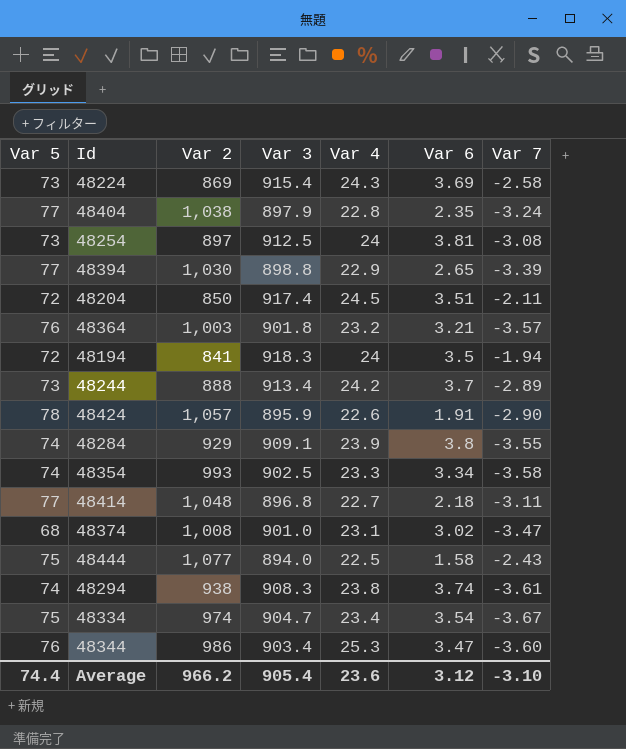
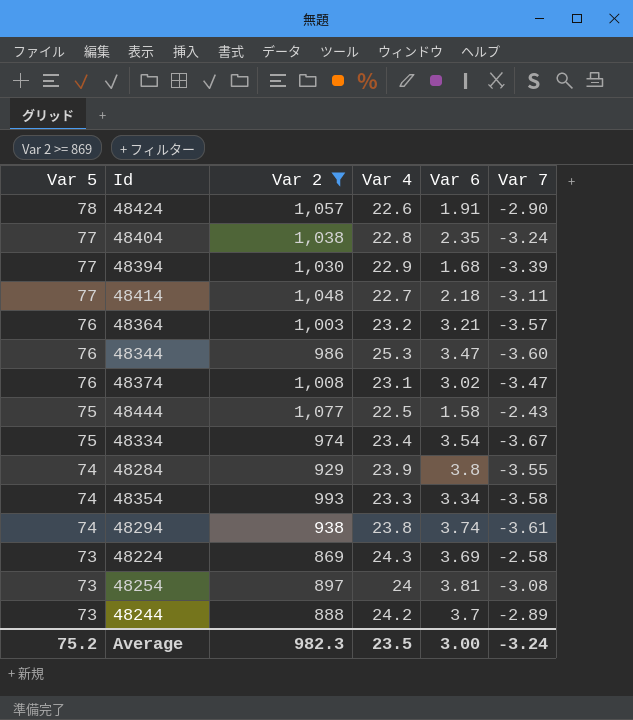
filter: none -> Var 2 >= 869
row order: none -> Var 5 descending
column Var 3 | position: 4 -> none
48394 | Var 6: 2.65 -> 1.68
48374 | Var 5: 68 -> 76
Average | Var 5: 74.4 -> 75.2
Average | Var 2: 966.2 -> 982.3
Average | Var 4: 23.6 -> 23.5
Average | Var 6: 3.12 -> 3.00
Average | Var 7: -3.10 -> -3.24

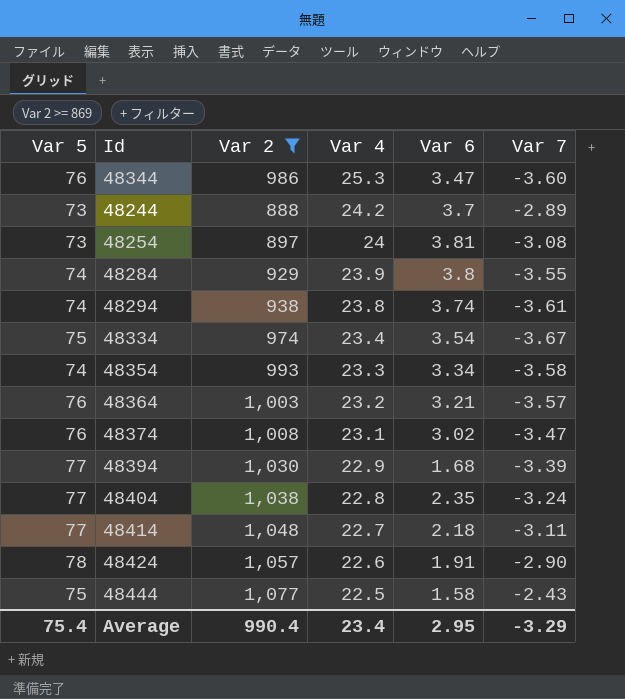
row order: Var 5 descending -> Var 4 descending
row 48224: 73 | 869 | 24.3 | 3.69 | -2.58 -> none
Average | Var 5: 75.2 -> 75.4
Average | Var 2: 982.3 -> 990.4
Average | Var 4: 23.5 -> 23.4
Average | Var 6: 3.00 -> 2.95
Average | Var 7: -3.24 -> -3.29

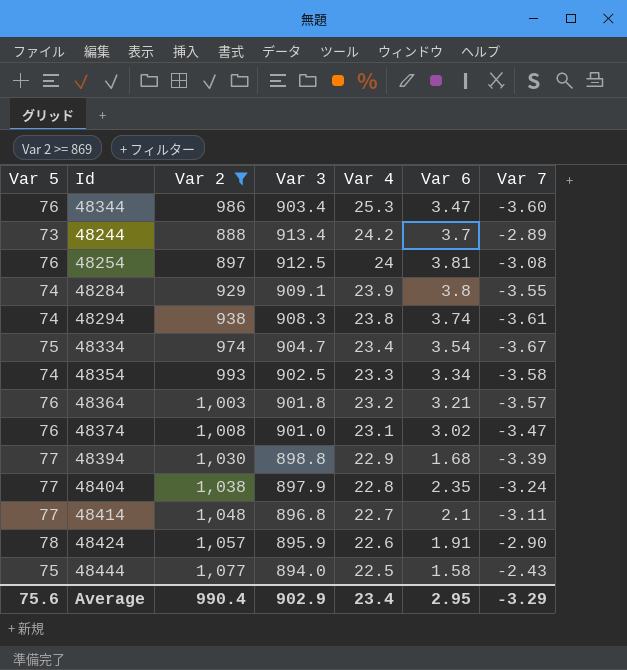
column Var 3 | position: none -> 4
48254 | Var 5: 73 -> 76
48414 | Var 6: 2.18 -> 2.1
Average | Var 5: 75.4 -> 75.6

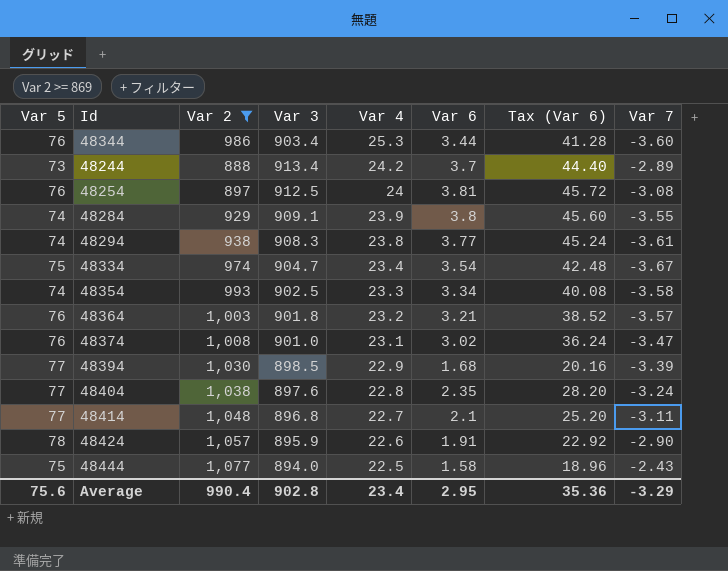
column Tax (Var 6) | formula: none -> [Var 6] * 12
48344 | Var 6: 3.47 -> 3.44
48294 | Var 6: 3.74 -> 3.77
48394 | Var 3: 898.8 -> 898.5
48404 | Var 3: 897.9 -> 897.6
Average | Var 3: 902.9 -> 902.8

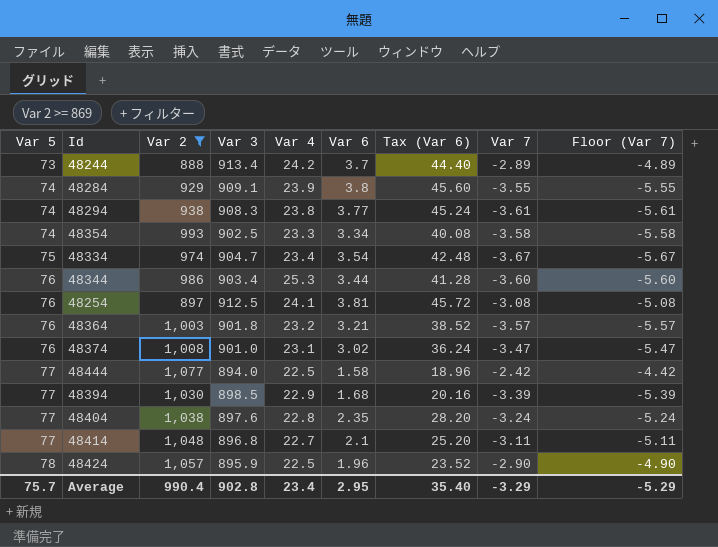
row order: Var 4 descending -> Var 5 ascending
column Floor (Var 7) | formula: none -> [Var 7] - 2
48254 | Var 4: 24 -> 24.1
48444 | Var 5: 75 -> 77
48444 | Var 7: -2.43 -> -2.42
48424 | Var 4: 22.6 -> 22.5
48424 | Var 6: 1.91 -> 1.96
48424 | Tax (Var 6): 22.92 -> 23.52
Average | Var 5: 75.6 -> 75.7
Average | Tax (Var 6): 35.36 -> 35.40

